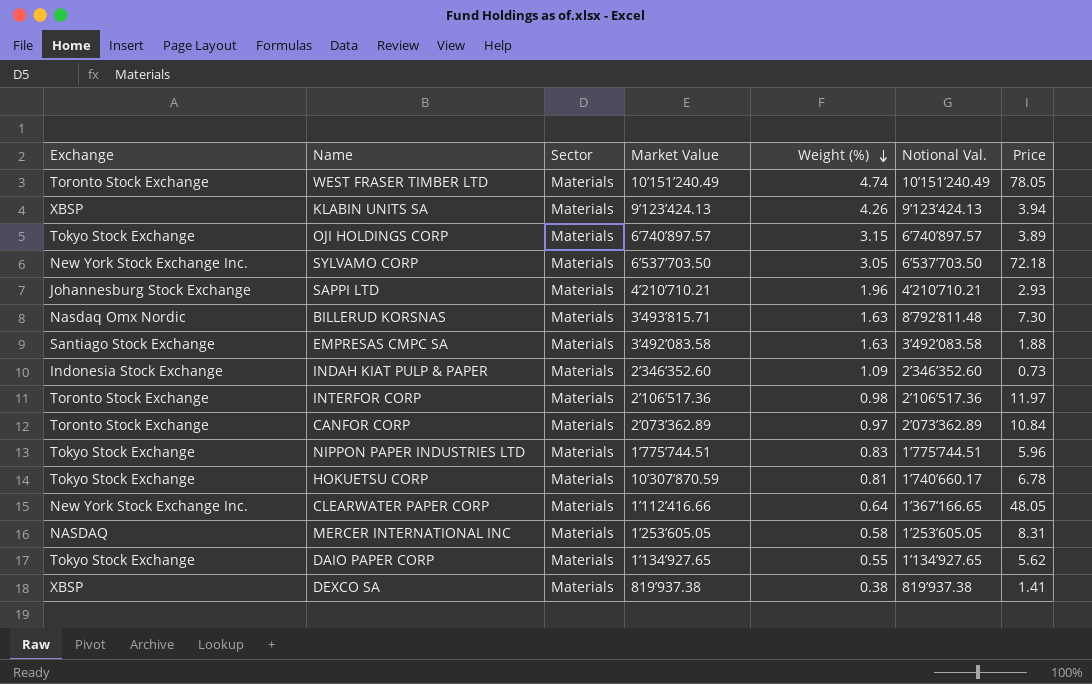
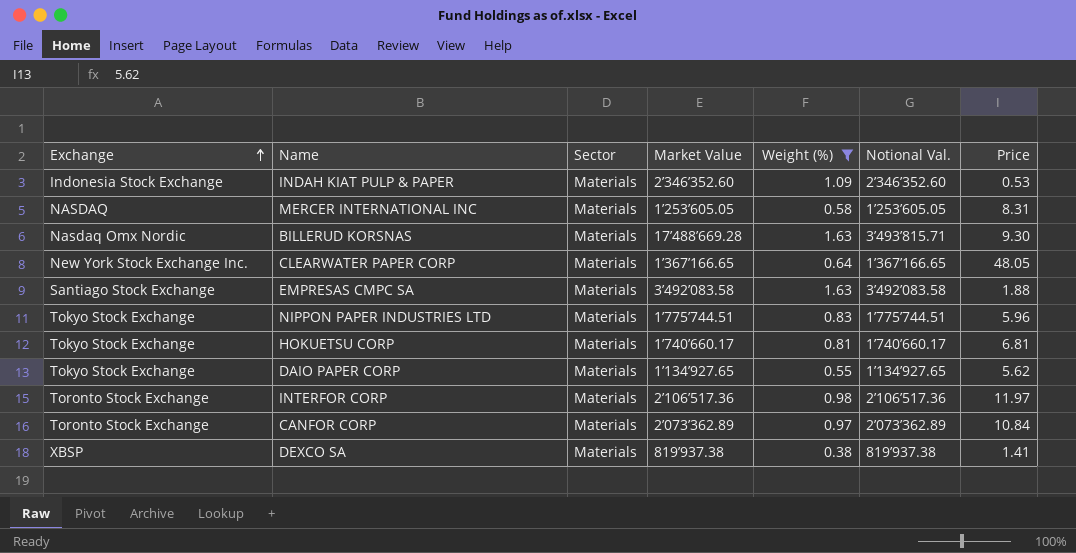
filter: none -> Weight (%) <= 1.63
row order: Weight (%) descending -> Exchange ascending
INDAH KIAT PULP & PAPER | Price: 0.73 -> 0.53
BILLERUD KORSNAS | Market Value: 3’493’815.71 -> 17’488’669.28
BILLERUD KORSNAS | Notional Val.: 8’792’811.48 -> 3’493’815.71
BILLERUD KORSNAS | Price: 7.30 -> 9.30
CLEARWATER PAPER CORP | Market Value: 1’112’416.66 -> 1’367’166.65
HOKUETSU CORP | Market Value: 10’307’870.59 -> 1’740’660.17
HOKUETSU CORP | Price: 6.78 -> 6.81

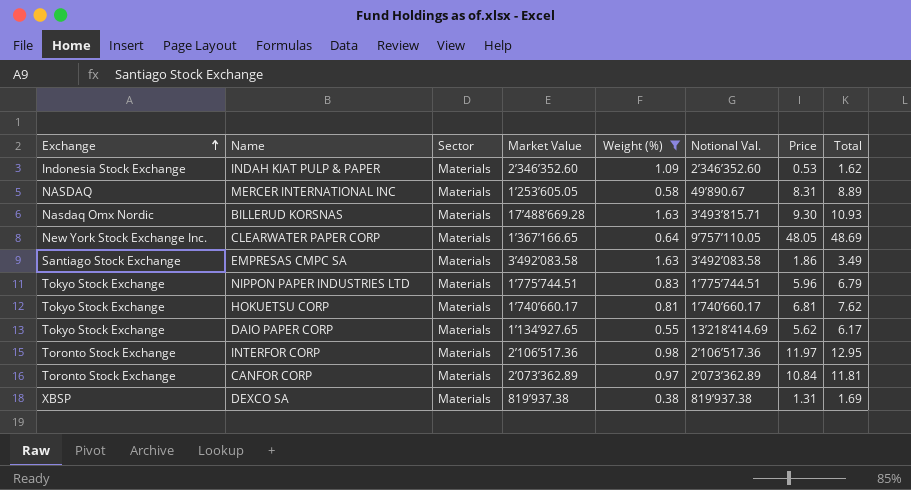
column Total | formula: none -> [Weight (%)] + [Price]
MERCER INTERNATIONAL INC | Notional Val.: 1’253’605.05 -> 49’890.67
CLEARWATER PAPER CORP | Notional Val.: 1’367’166.65 -> 9’757’110.05
EMPRESAS CMPC SA | Price: 1.88 -> 1.86
DAIO PAPER CORP | Notional Val.: 1’134’927.65 -> 13’218’414.69
DEXCO SA | Price: 1.41 -> 1.31

